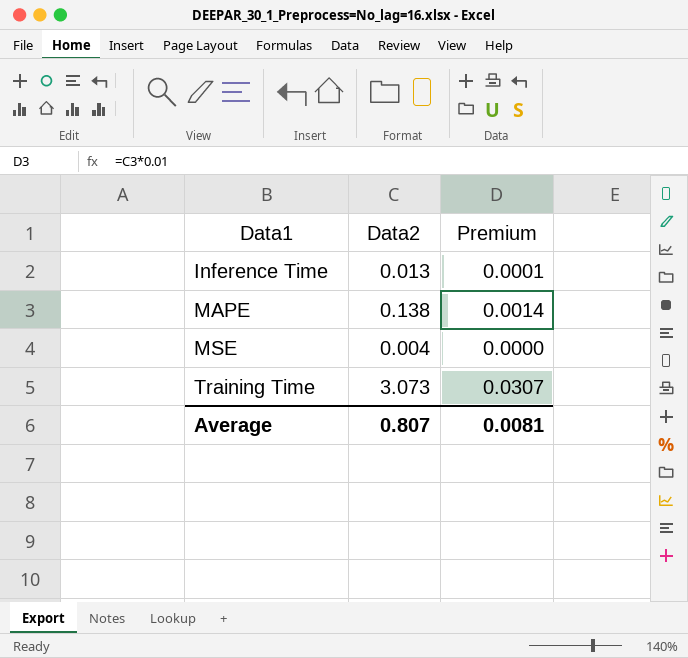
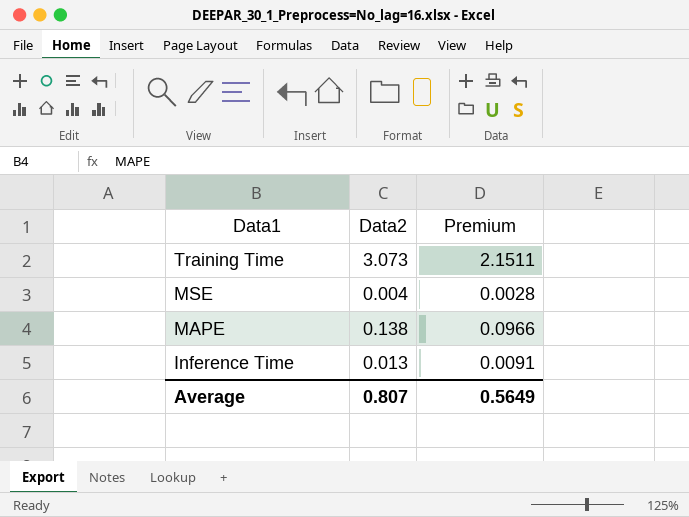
row order: Data1 ascending -> Data1 descending
column Premium | formula: [Data2] * 0.01 -> [Data2] * 0.7
Average | Premium: 0.0081 -> 0.5649

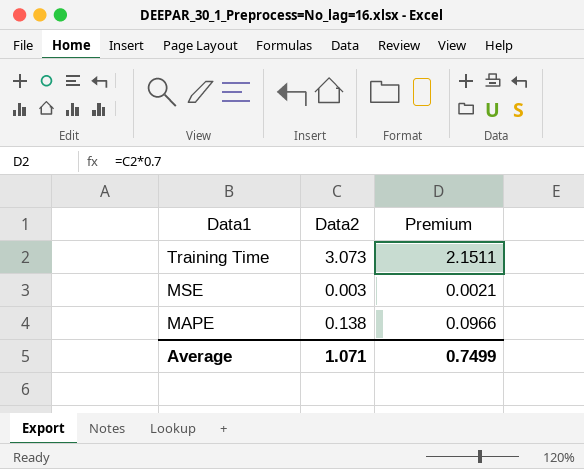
row Inference Time: 0.013 | 0.0091 -> none
MSE | Data2: 0.004 -> 0.003
MSE | Premium: 0.0028 -> 0.0021
Average | Data2: 0.807 -> 1.071
Average | Premium: 0.5649 -> 0.7499

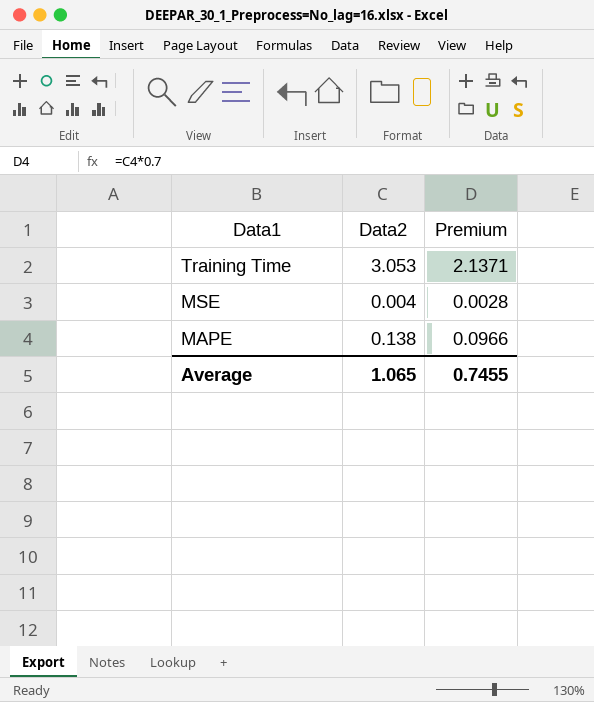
Training Time | Data2: 3.073 -> 3.053
Training Time | Premium: 2.1511 -> 2.1371
MSE | Data2: 0.003 -> 0.004
MSE | Premium: 0.0021 -> 0.0028
Average | Data2: 1.071 -> 1.065
Average | Premium: 0.7499 -> 0.7455

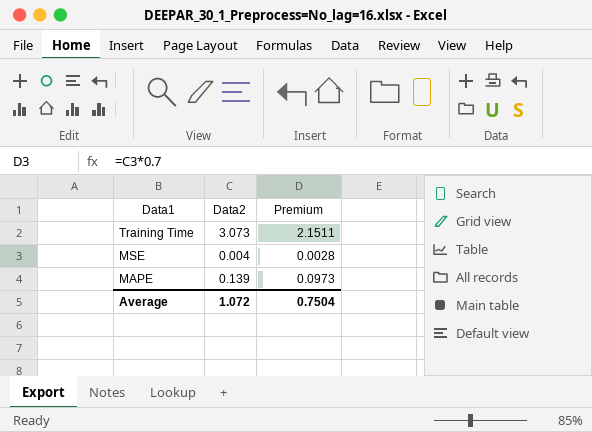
Training Time | Data2: 3.053 -> 3.073
Training Time | Premium: 2.1371 -> 2.1511
MAPE | Data2: 0.138 -> 0.139
MAPE | Premium: 0.0966 -> 0.0973
Average | Data2: 1.065 -> 1.072
Average | Premium: 0.7455 -> 0.7504

